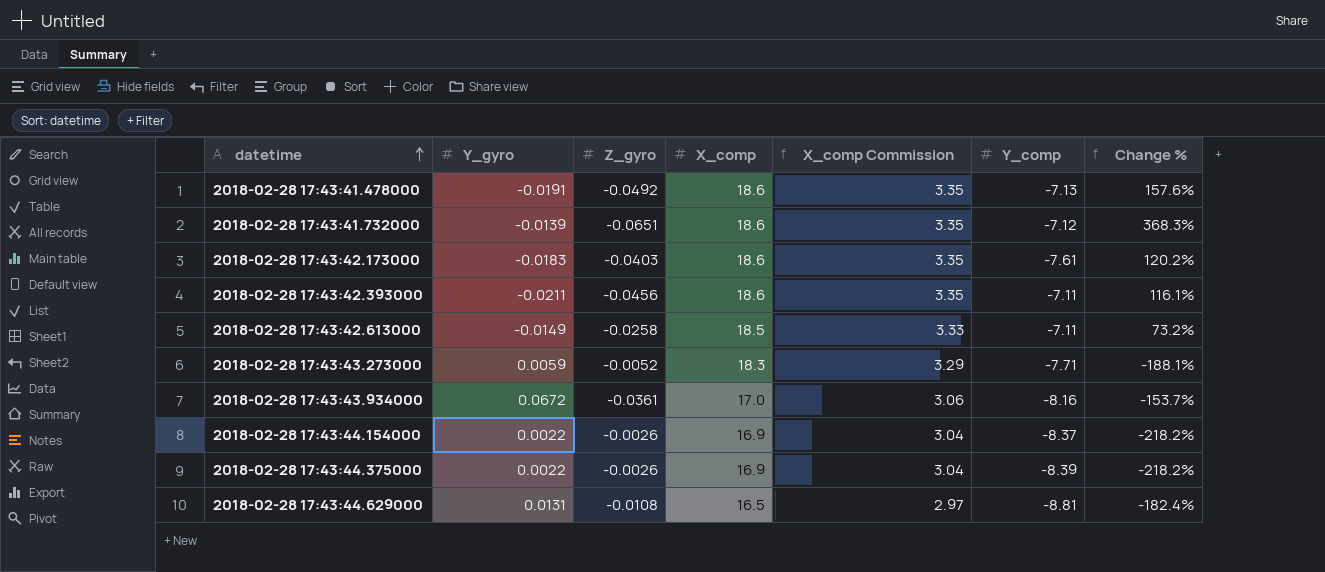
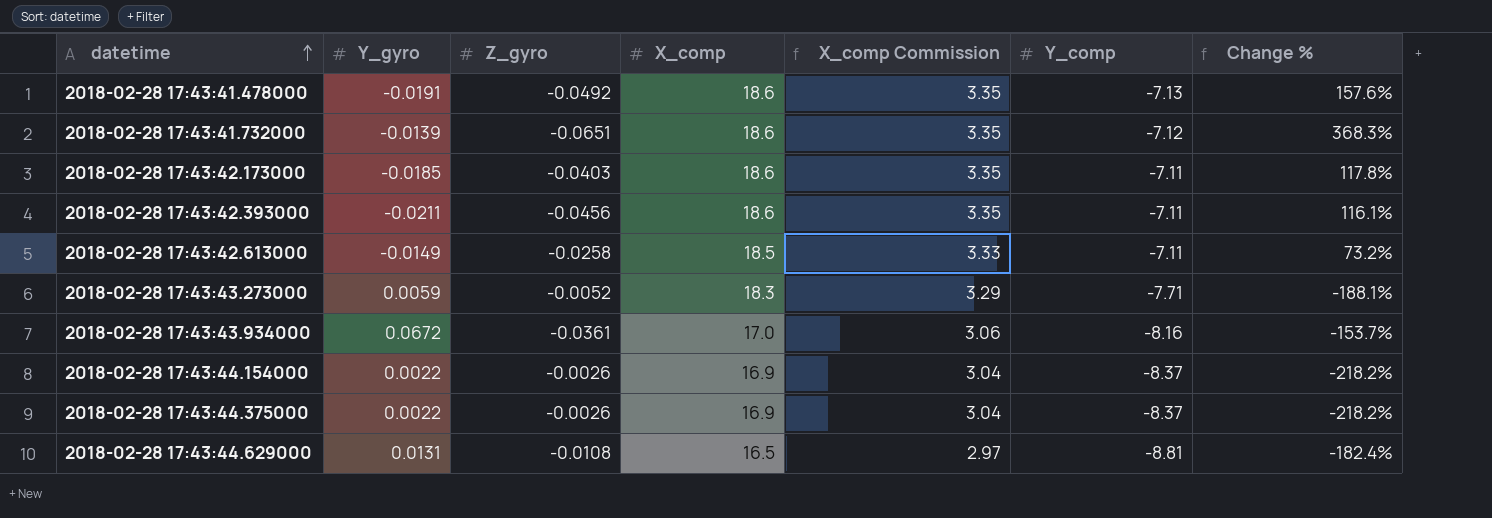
2018-02-28 17:43:42.173000 | Y_gyro: -0.0183 -> -0.0185
2018-02-28 17:43:42.173000 | Y_comp: -7.61 -> -7.11
2018-02-28 17:43:42.173000 | Change %: 120.2% -> 117.8%
2018-02-28 17:43:44.375000 | Y_comp: -8.39 -> -8.37

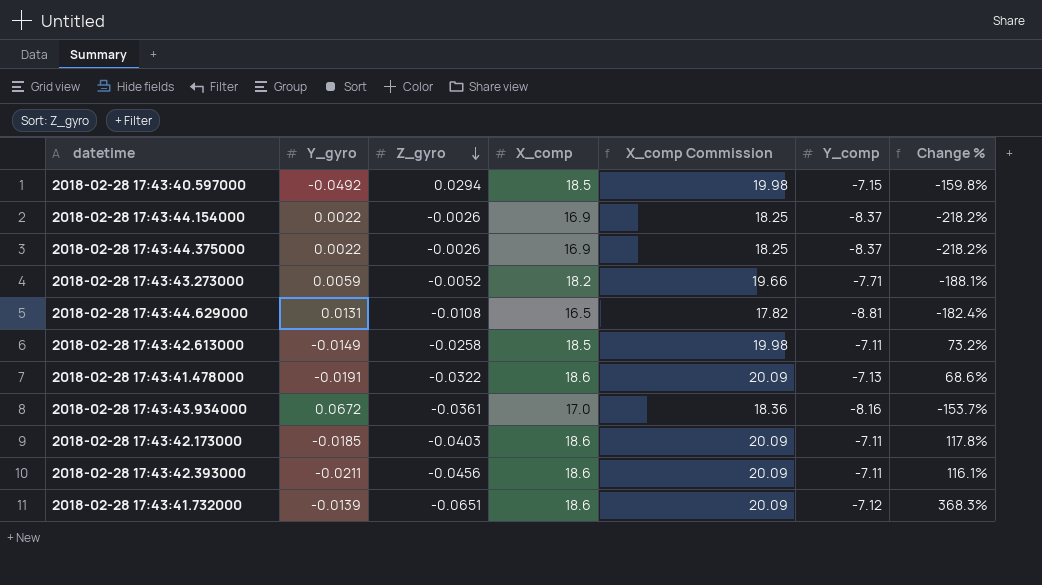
row order: datetime ascending -> Z_gyro descending
column X_comp Commission | formula: [X_comp] * 0.18 -> [X_comp] * 1.08
row 2018-02-28 17:43:40.597000: none -> -0.0492 | 0.0294 | 18.5 | 19.98 | -7.15 | -159.8%
2018-02-28 17:43:43.273000 | X_comp: 18.3 -> 18.2
2018-02-28 17:43:41.478000 | Z_gyro: -0.0492 -> -0.0322
2018-02-28 17:43:41.478000 | Change %: 157.6% -> 68.6%

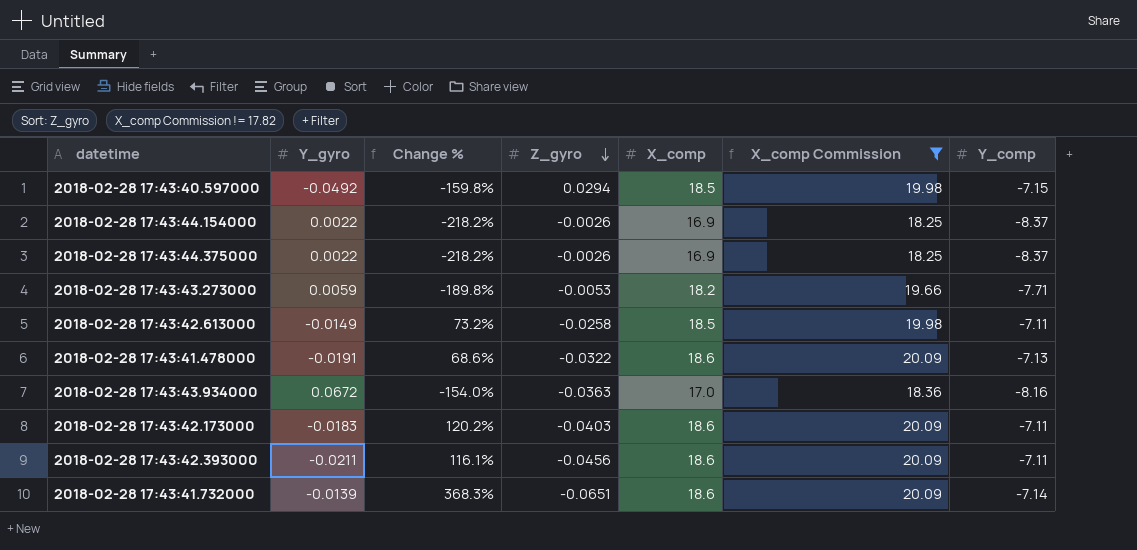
filter: none -> X_comp Commission != 17.82
column Change % | position: 7 -> 3
2018-02-28 17:43:43.273000 | Change %: -188.1% -> -189.8%
2018-02-28 17:43:43.273000 | Z_gyro: -0.0052 -> -0.0053
2018-02-28 17:43:43.934000 | Change %: -153.7% -> -154.0%
2018-02-28 17:43:43.934000 | Z_gyro: -0.0361 -> -0.0363
2018-02-28 17:43:42.173000 | Y_gyro: -0.0185 -> -0.0183
2018-02-28 17:43:42.173000 | Change %: 117.8% -> 120.2%
2018-02-28 17:43:41.732000 | Y_comp: -7.12 -> -7.14

